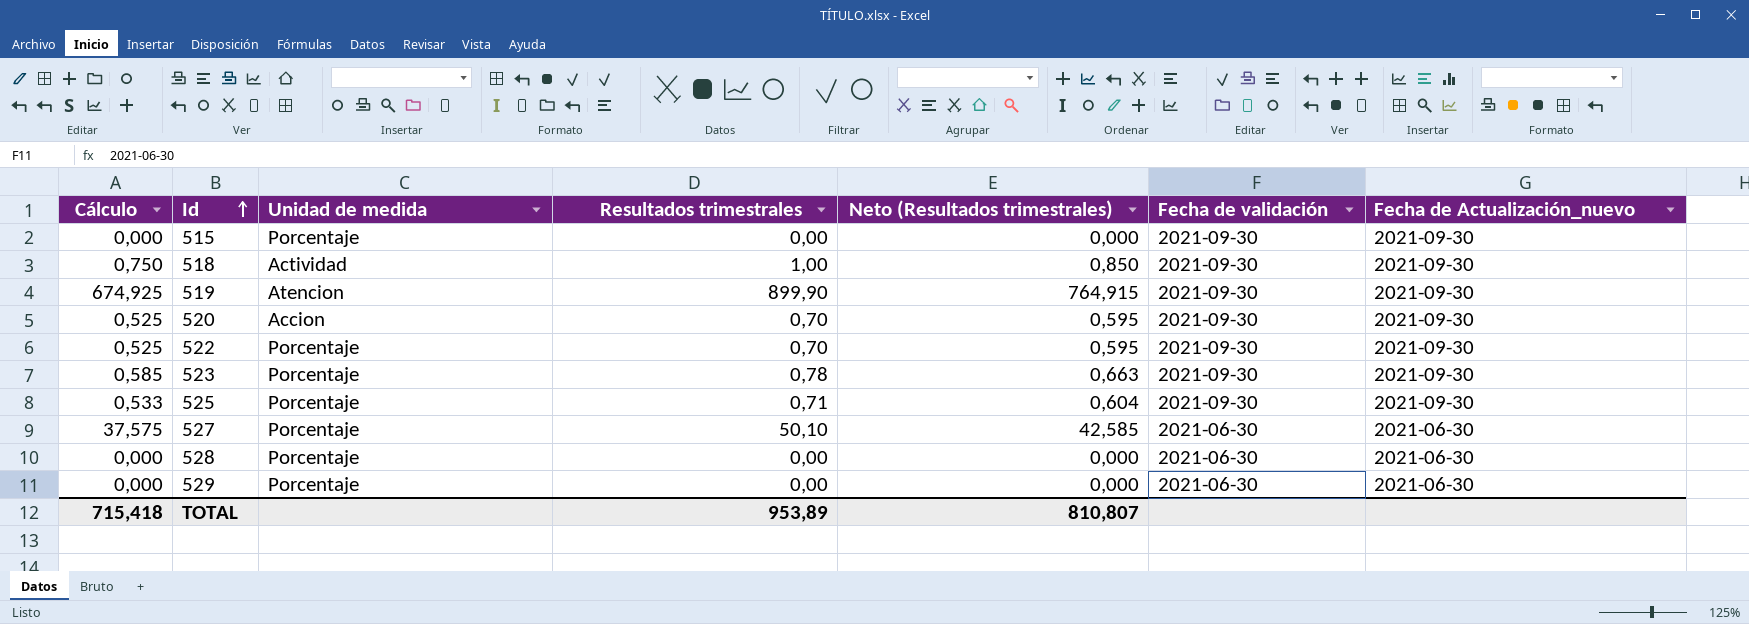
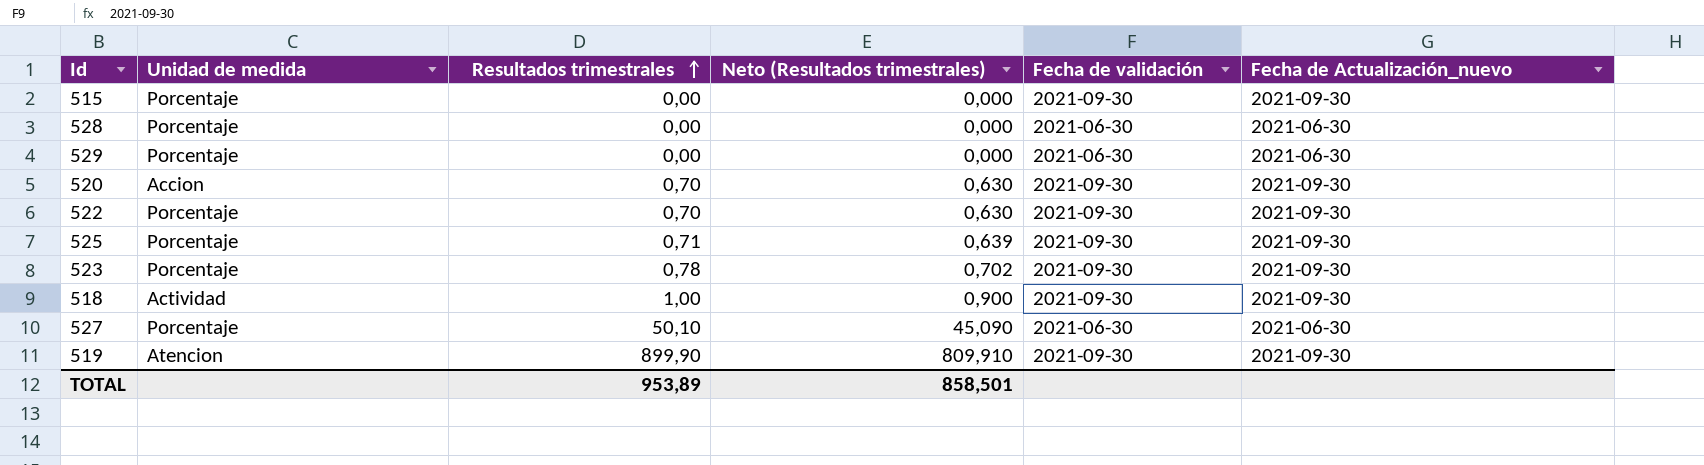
row order: Id ascending -> Resultados trimestrales ascending
column Cálculo | formula: [Resultados trimestrales] * 0,75 -> none
column Neto (Resultados trimestrales) | formula: [Resultados trimestrales] * 0,85 -> [Resultados trimestrales] * 0,9
TOTAL | Neto (Resultados trimestrales): 810,807 -> 858,501

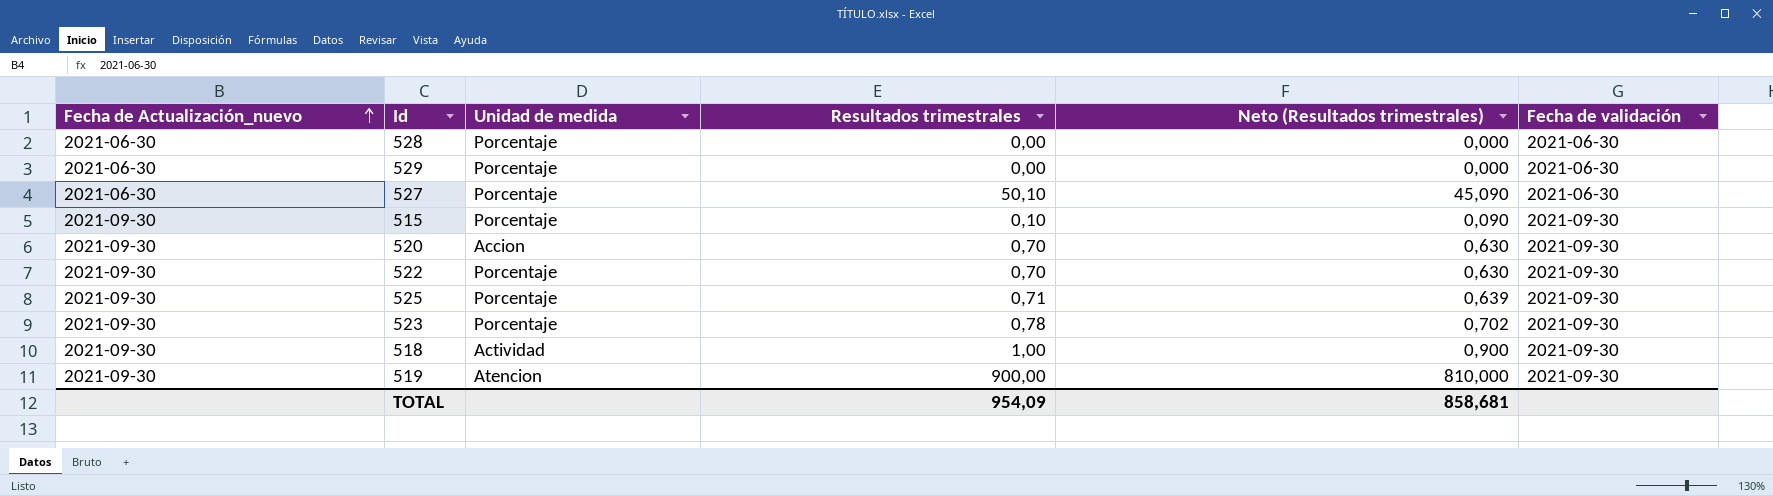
row order: Resultados trimestrales ascending -> Fecha de Actualización_nuevo ascending
column Fecha de Actualización_nuevo | position: 6 -> 1
515 | Resultados trimestrales: 0,00 -> 0,10
515 | Neto (Resultados trimestrales): 0,000 -> 0,090
519 | Resultados trimestrales: 899,90 -> 900,00
519 | Neto (Resultados trimestrales): 809,910 -> 810,000
TOTAL | Resultados trimestrales: 953,89 -> 954,09
TOTAL | Neto (Resultados trimestrales): 858,501 -> 858,681

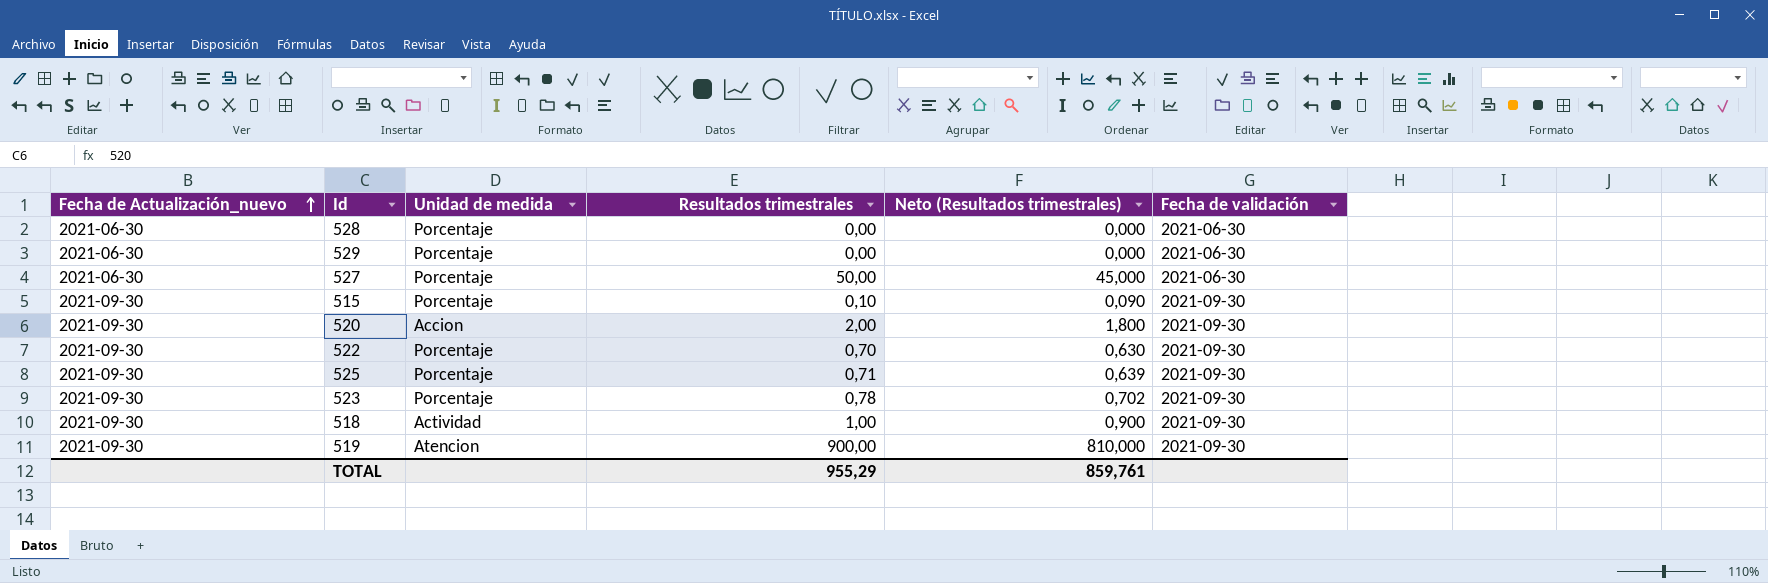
527 | Resultados trimestrales: 50,10 -> 50,00
527 | Neto (Resultados trimestrales): 45,090 -> 45,000
520 | Resultados trimestrales: 0,70 -> 2,00
520 | Neto (Resultados trimestrales): 0,630 -> 1,800
TOTAL | Resultados trimestrales: 954,09 -> 955,29
TOTAL | Neto (Resultados trimestrales): 858,681 -> 859,761

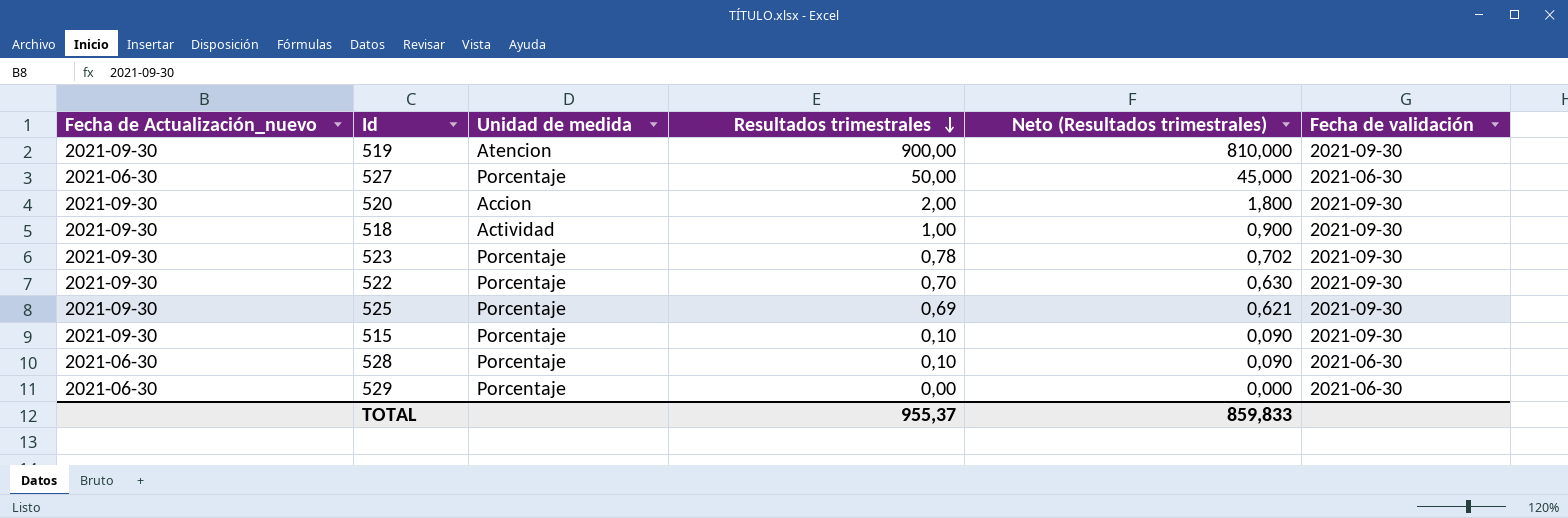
row order: Fecha de Actualización_nuevo ascending -> Resultados trimestrales descending
525 | Resultados trimestrales: 0,71 -> 0,69
525 | Neto (Resultados trimestrales): 0,639 -> 0,621
528 | Resultados trimestrales: 0,00 -> 0,10
528 | Neto (Resultados trimestrales): 0,000 -> 0,090
TOTAL | Resultados trimestrales: 955,29 -> 955,37
TOTAL | Neto (Resultados trimestrales): 859,761 -> 859,833

